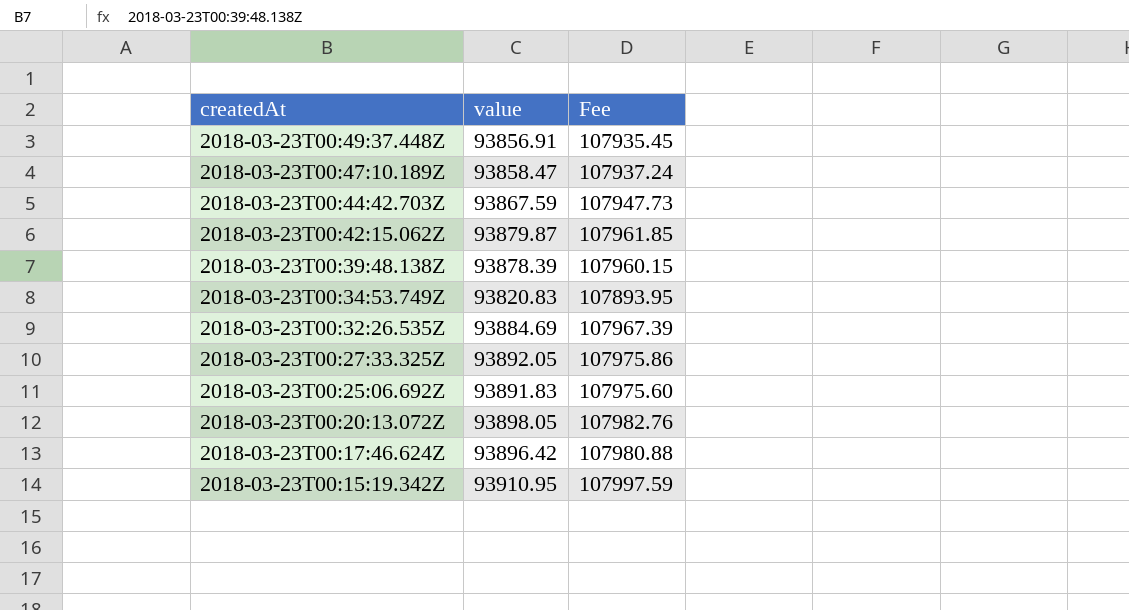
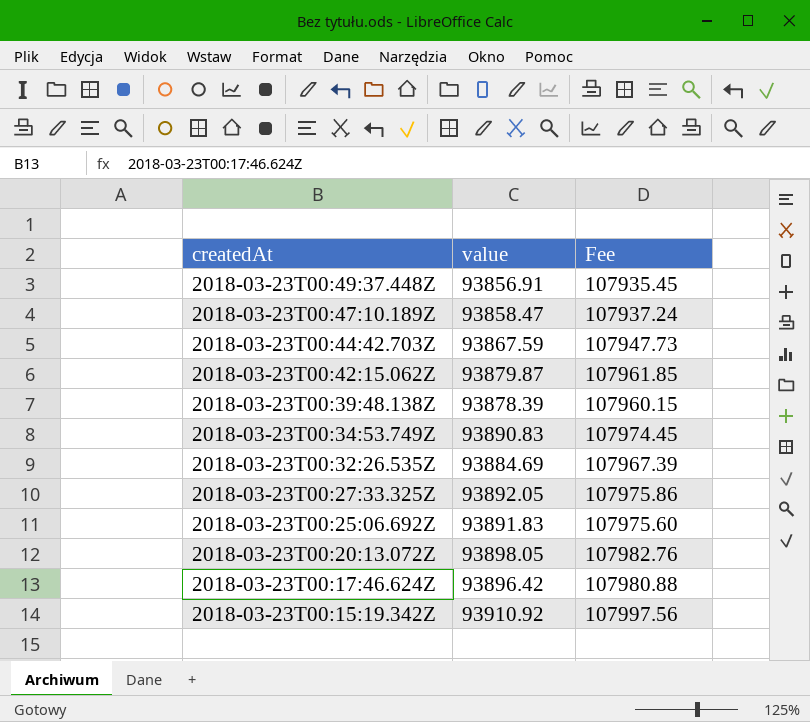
2018-03-23T00:34:53.749Z | value: 93820.83 -> 93890.83
2018-03-23T00:34:53.749Z | Fee: 107893.95 -> 107974.45
2018-03-23T00:15:19.342Z | value: 93910.95 -> 93910.92
2018-03-23T00:15:19.342Z | Fee: 107997.59 -> 107997.56

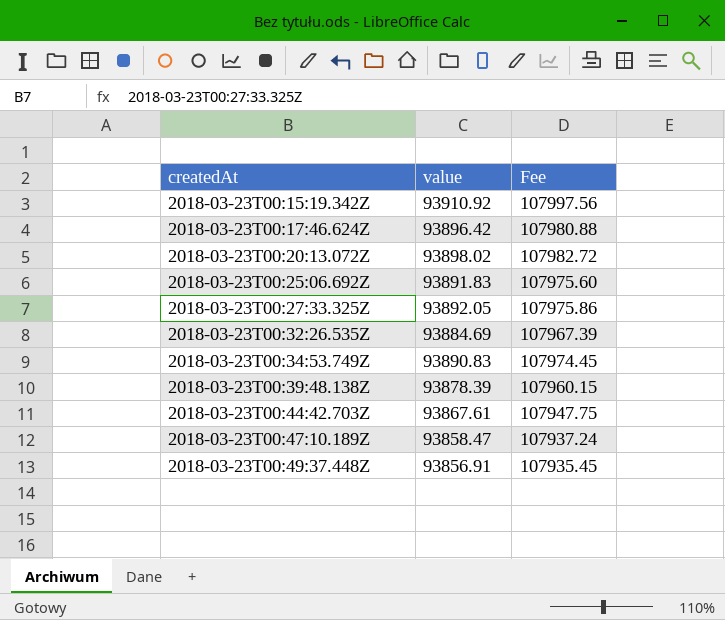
row order: createdAt descending -> createdAt ascending
row 2018-03-23T00:42:15.062Z: 93879.87 | 107961.85 -> none
2018-03-23T00:20:13.072Z | value: 93898.05 -> 93898.02
2018-03-23T00:20:13.072Z | Fee: 107982.76 -> 107982.72
2018-03-23T00:44:42.703Z | value: 93867.59 -> 93867.61
2018-03-23T00:44:42.703Z | Fee: 107947.73 -> 107947.75

